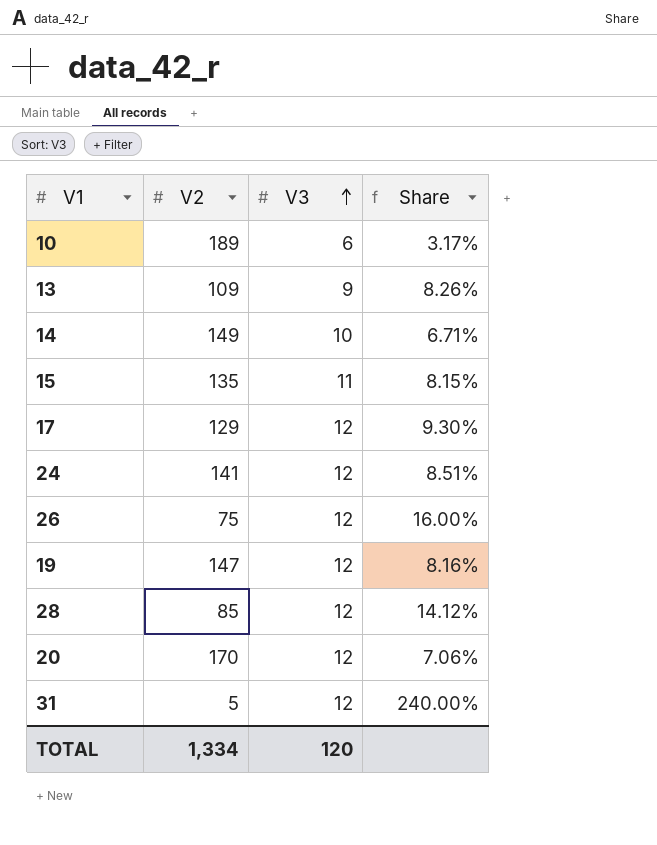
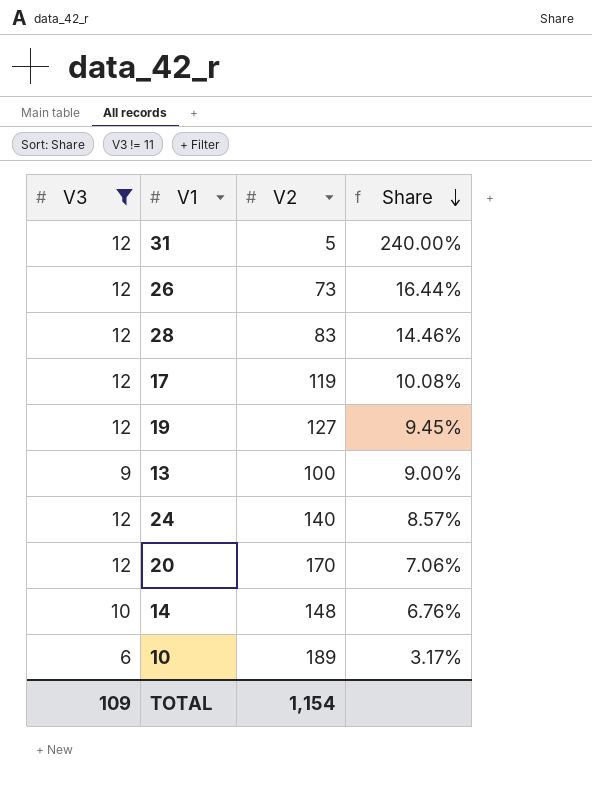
filter: none -> V3 != 11
row order: V3 ascending -> Share descending
column V3 | position: 3 -> 1
26 | V2: 75 -> 73
26 | Share: 16.00% -> 16.44%
28 | V2: 85 -> 83
28 | Share: 14.12% -> 14.46%
17 | V2: 129 -> 119
17 | Share: 9.30% -> 10.08%
19 | V2: 147 -> 127
19 | Share: 8.16% -> 9.45%
13 | V2: 109 -> 100
13 | Share: 8.26% -> 9.00%
24 | V2: 141 -> 140
24 | Share: 8.51% -> 8.57%
14 | V2: 149 -> 148
14 | Share: 6.71% -> 6.76%
TOTAL | V3: 120 -> 109
TOTAL | V2: 1,334 -> 1,154

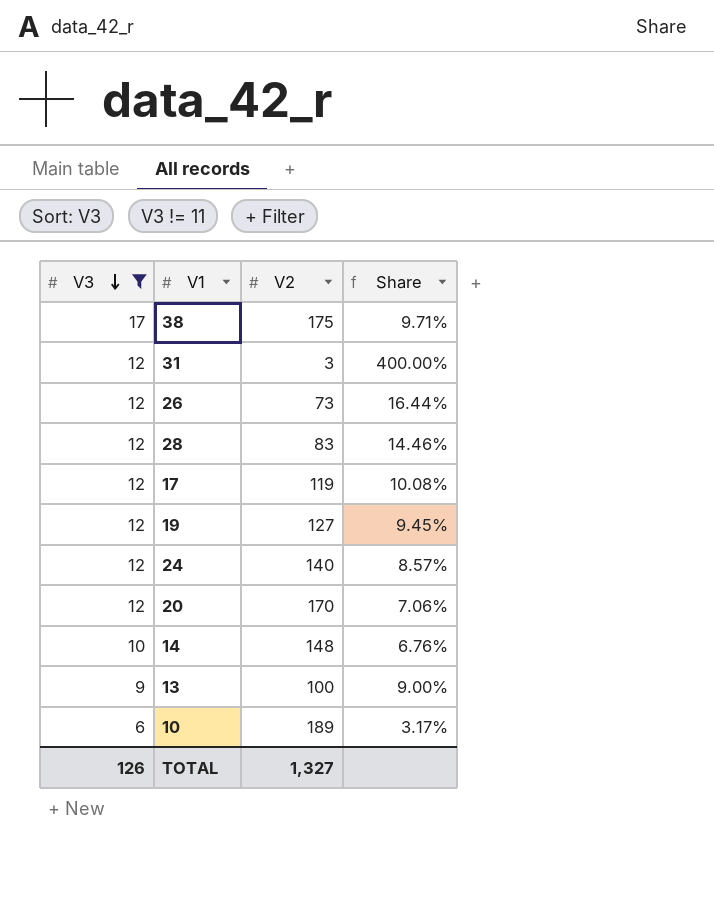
row order: Share descending -> V3 descending
row 38: none -> 17 | 175 | 9.71%
31 | V2: 5 -> 3
31 | Share: 240.00% -> 400.00%
TOTAL | V3: 109 -> 126
TOTAL | V2: 1,154 -> 1,327

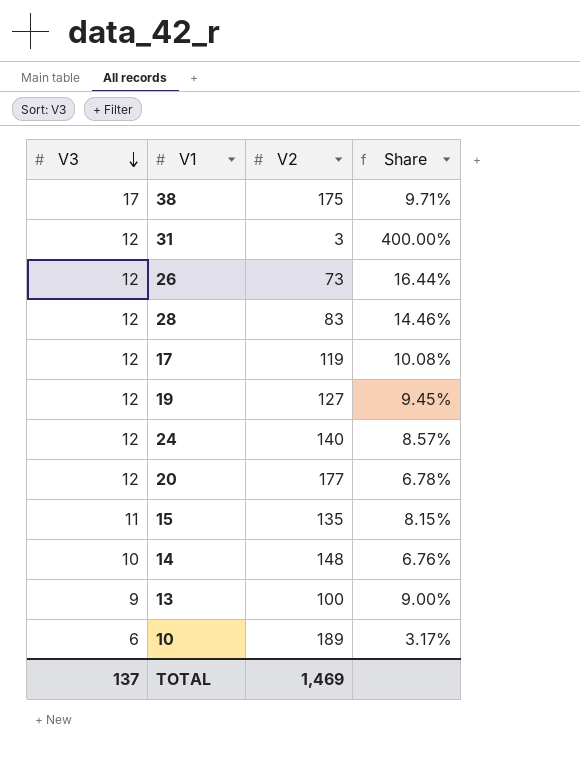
filter: V3 != 11 -> none
20 | V2: 170 -> 177
20 | Share: 7.06% -> 6.78%
TOTAL | V3: 126 -> 137
TOTAL | V2: 1,327 -> 1,469

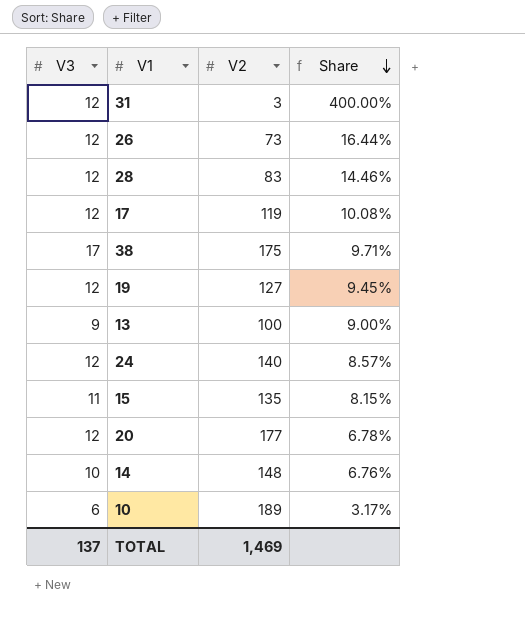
row order: V3 descending -> Share descending

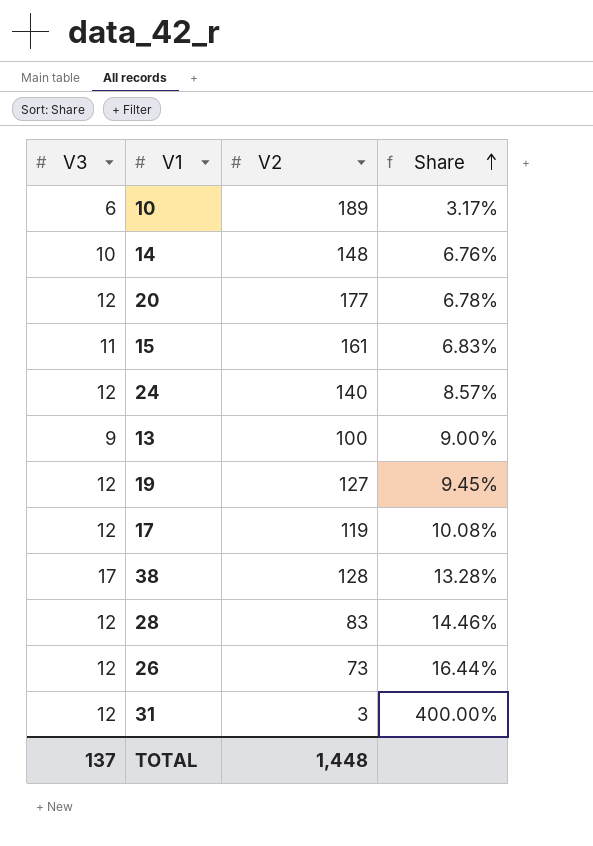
row order: Share descending -> Share ascending
15 | V2: 135 -> 161
15 | Share: 8.15% -> 6.83%
38 | V2: 175 -> 128
38 | Share: 9.71% -> 13.28%
TOTAL | V2: 1,469 -> 1,448

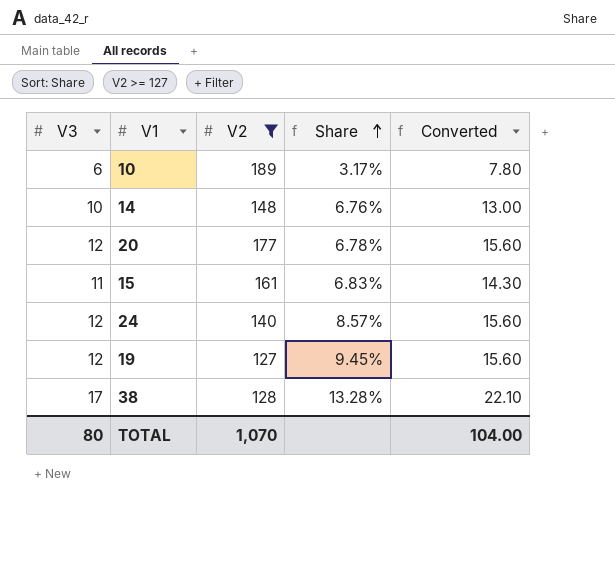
filter: none -> V2 >= 127
column Converted | formula: none -> [V3] * 1.3
TOTAL | V3: 137 -> 80
TOTAL | V2: 1,448 -> 1,070

